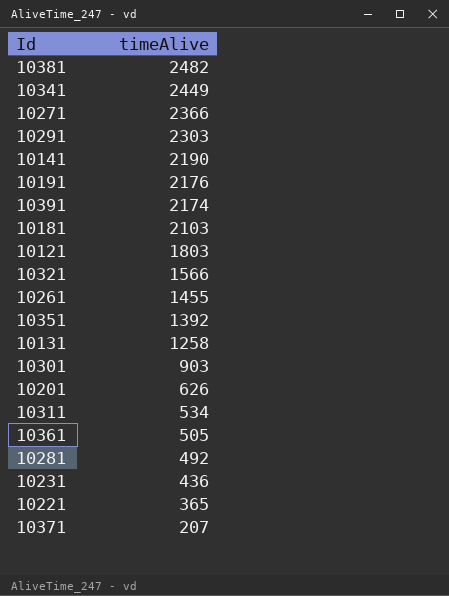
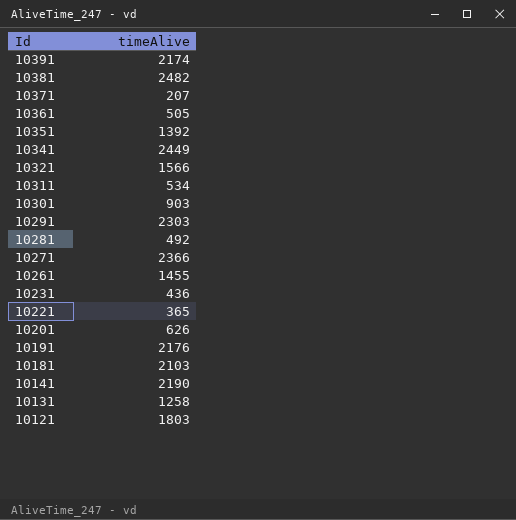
row order: timeAlive descending -> Id descending

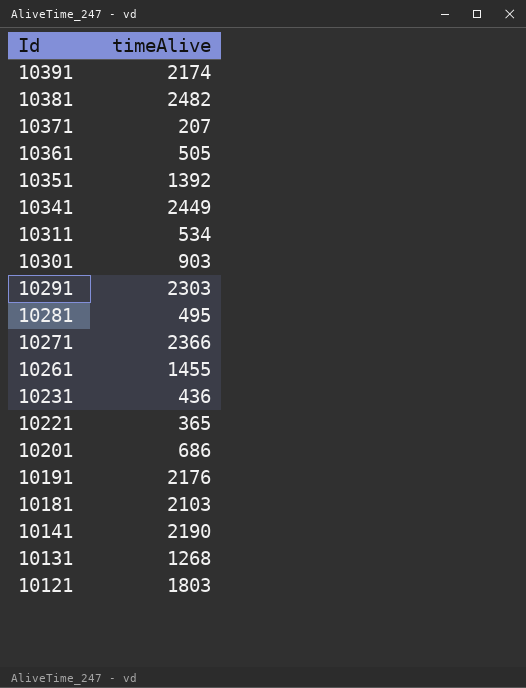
row 10321: 1566 -> none
10281 | timeAlive: 492 -> 495
10201 | timeAlive: 626 -> 686
10131 | timeAlive: 1258 -> 1268

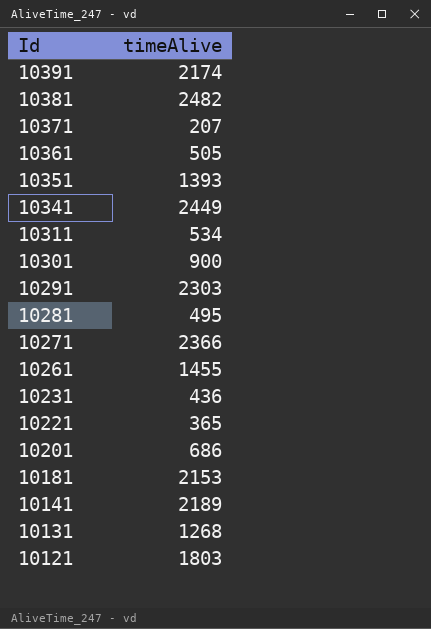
row 10191: 2176 -> none
10351 | timeAlive: 1392 -> 1393
10301 | timeAlive: 903 -> 900
10181 | timeAlive: 2103 -> 2153
10141 | timeAlive: 2190 -> 2189

